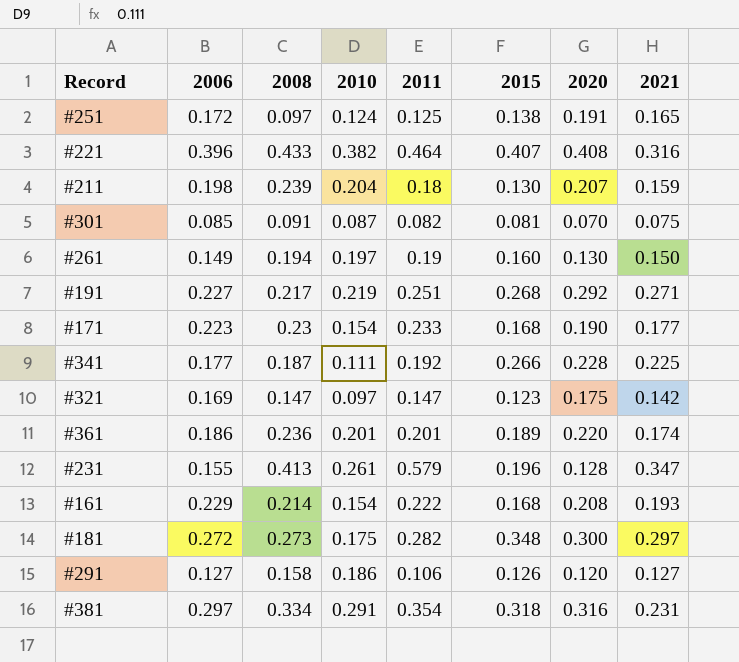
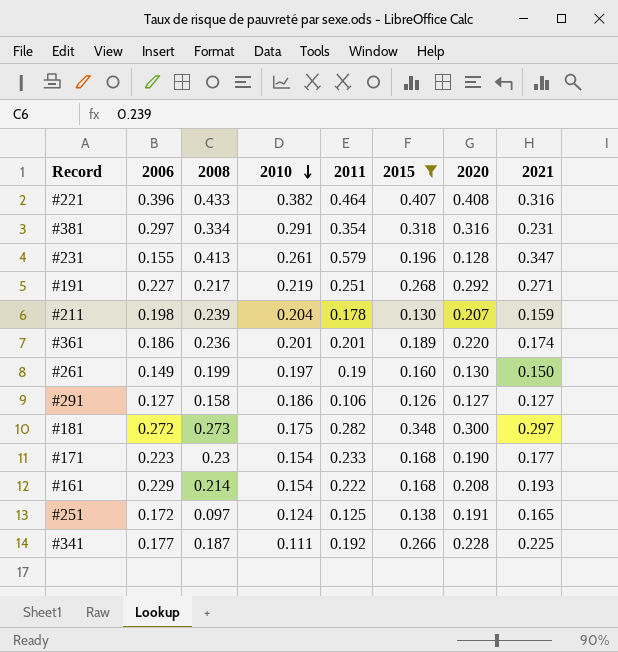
filter: none -> 2015 >= 0.126
row order: none -> 2010 descending
#211 | 2011: 0.18 -> 0.178
#261 | 2008: 0.194 -> 0.199
#291 | 2020: 0.120 -> 0.127

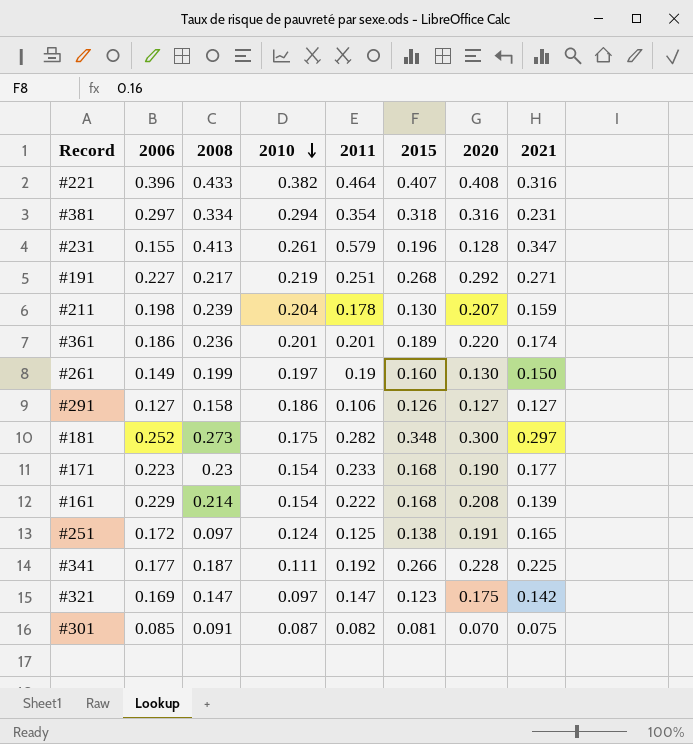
filter: 2015 >= 0.126 -> none
#381 | 2010: 0.291 -> 0.294
#181 | 2006: 0.272 -> 0.252
#161 | 2021: 0.193 -> 0.139

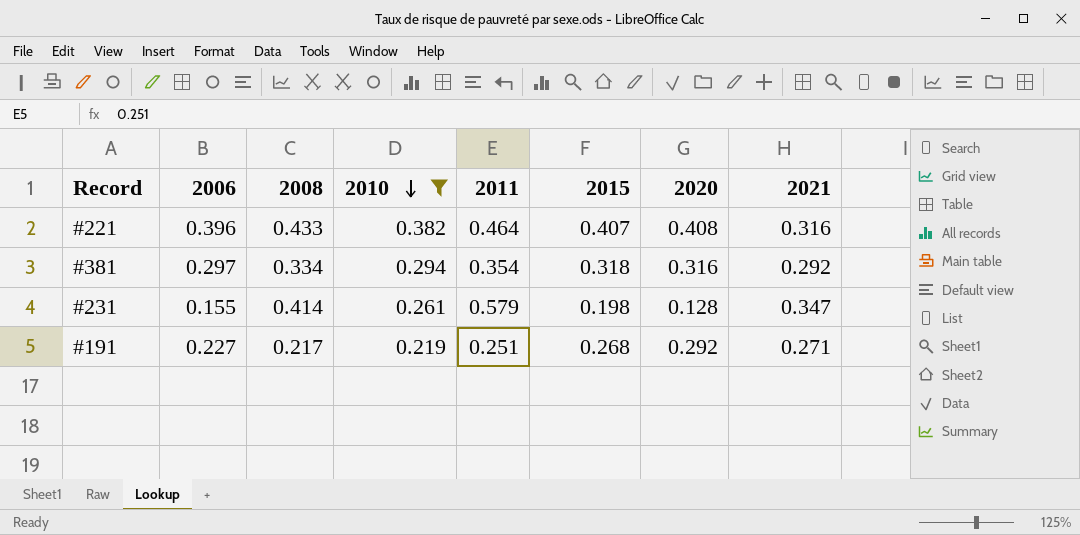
filter: none -> 2010 >= 0.219
#381 | 2021: 0.231 -> 0.292
#231 | 2008: 0.413 -> 0.414
#231 | 2015: 0.196 -> 0.198

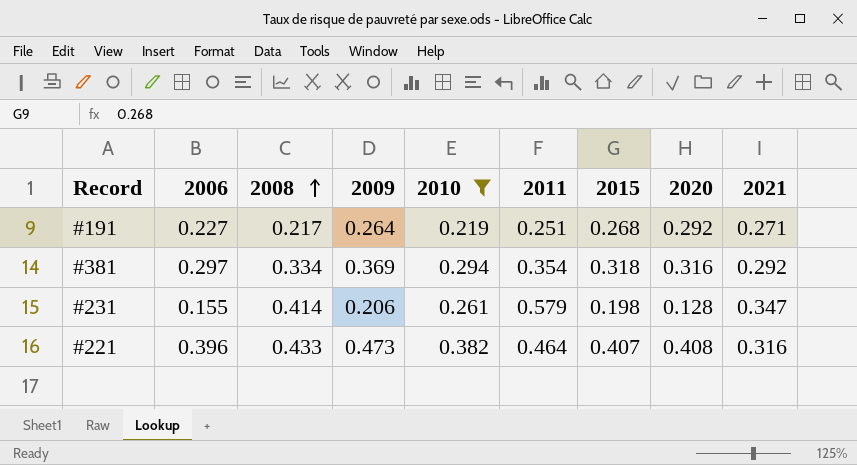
row order: 2010 descending -> 2008 ascending
column 2009 | position: none -> 4

